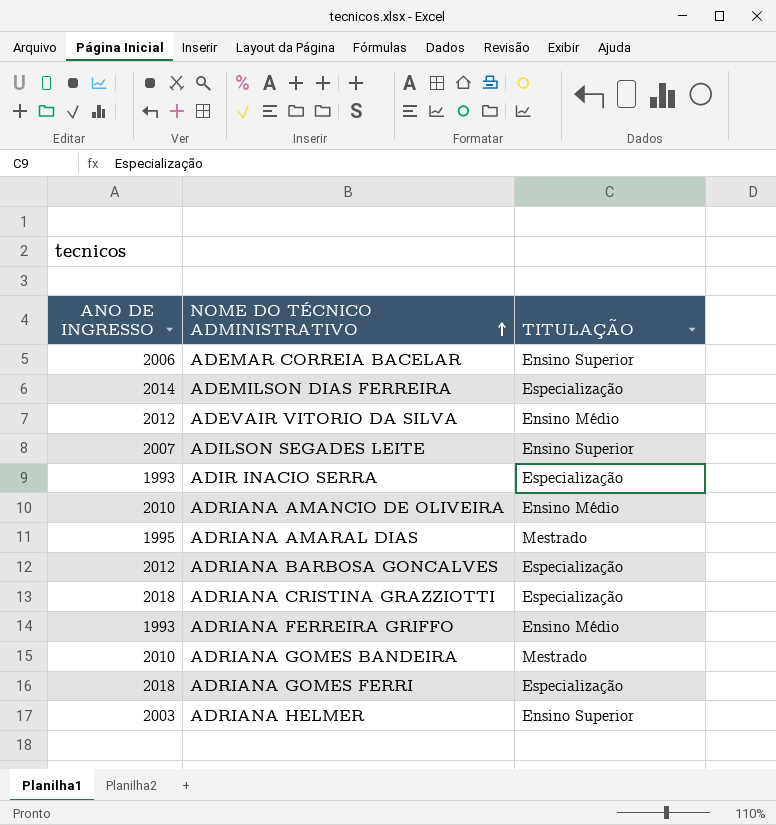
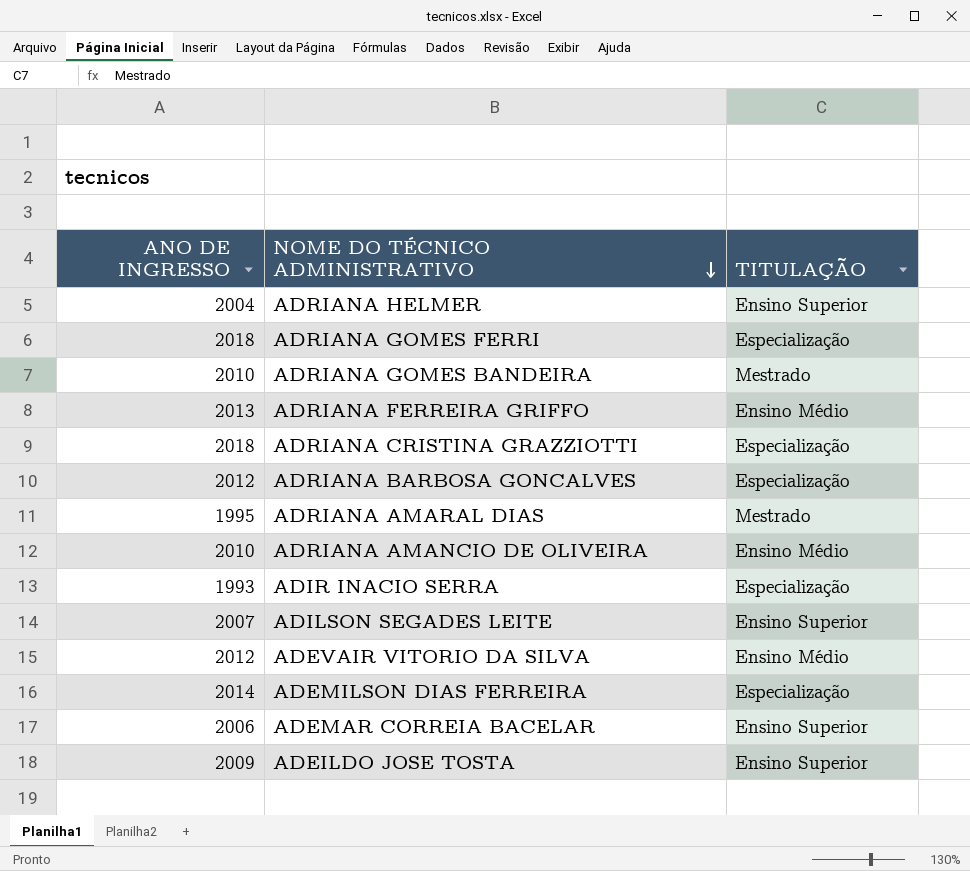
row order: NOME DO TÉCNICO ADMINISTRATIVO ascending -> NOME DO TÉCNICO ADMINISTRATIVO descending
ADRIANA HELMER | ANO DE INGRESSO: 2003 -> 2004
ADRIANA FERREIRA GRIFFO | ANO DE INGRESSO: 1993 -> 2013
row ADEILDO JOSE TOSTA: none -> 2009 | Ensino Superior

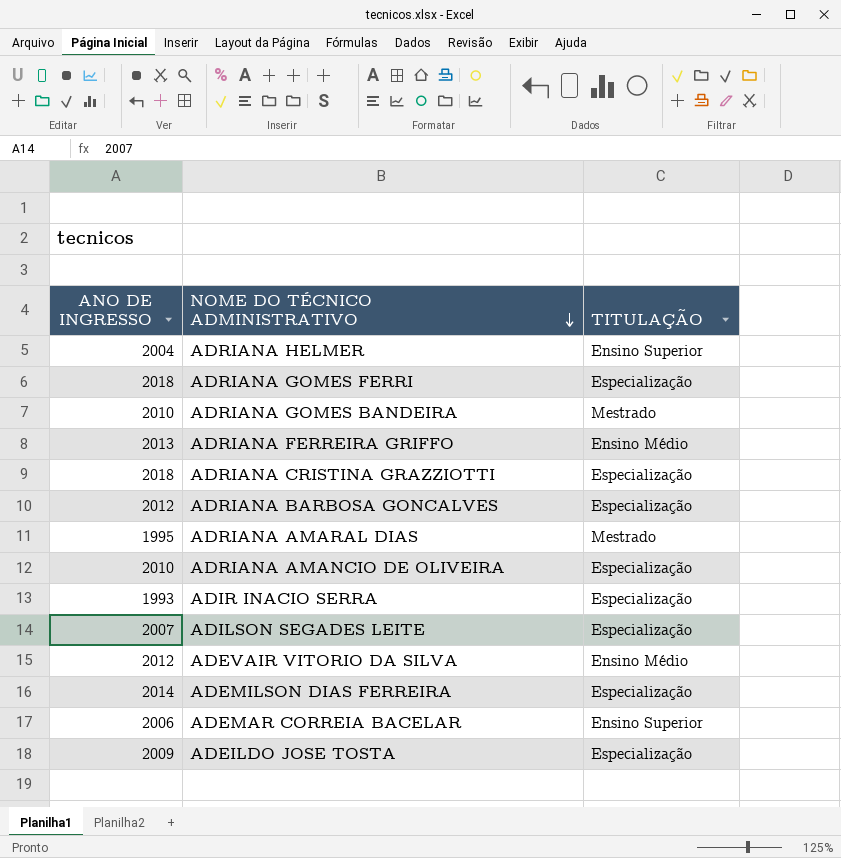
ADRIANA AMANCIO DE OLIVEIRA | TITULAÇÃO: Ensino Médio -> Especialização
ADILSON SEGADES LEITE | TITULAÇÃO: Ensino Superior -> Especialização
ADEILDO JOSE TOSTA | TITULAÇÃO: Ensino Superior -> Especialização

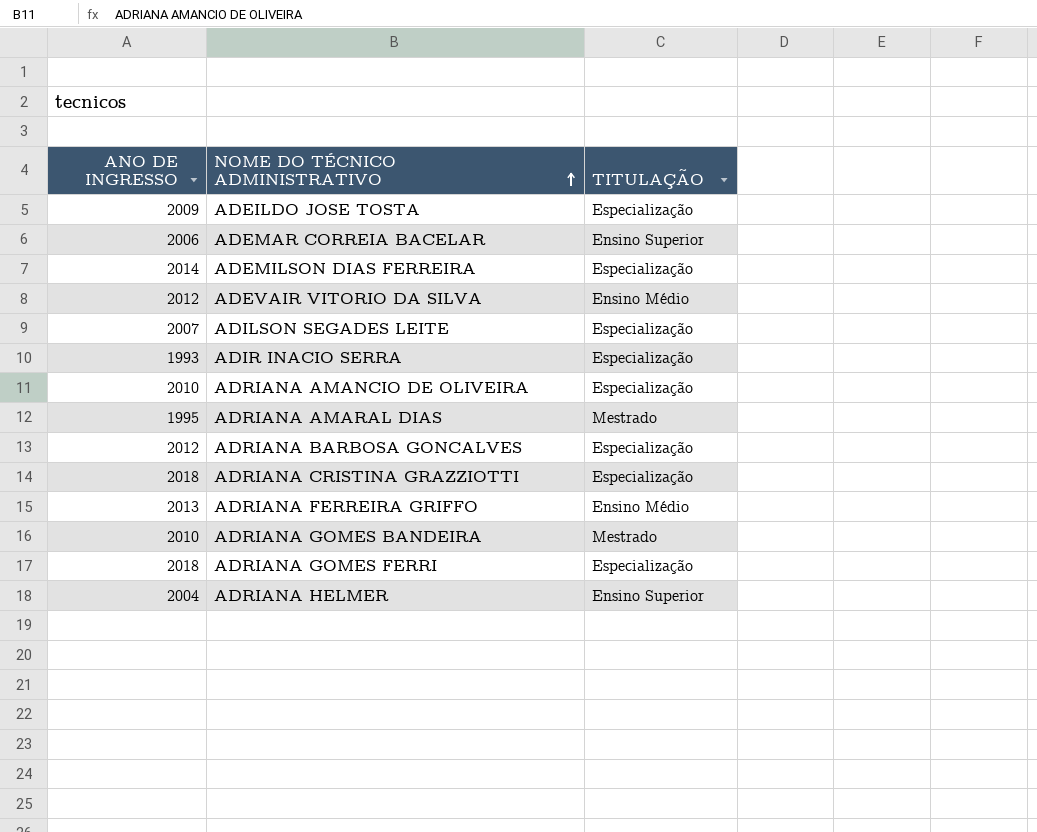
row order: NOME DO TÉCNICO ADMINISTRATIVO descending -> NOME DO TÉCNICO ADMINISTRATIVO ascending

